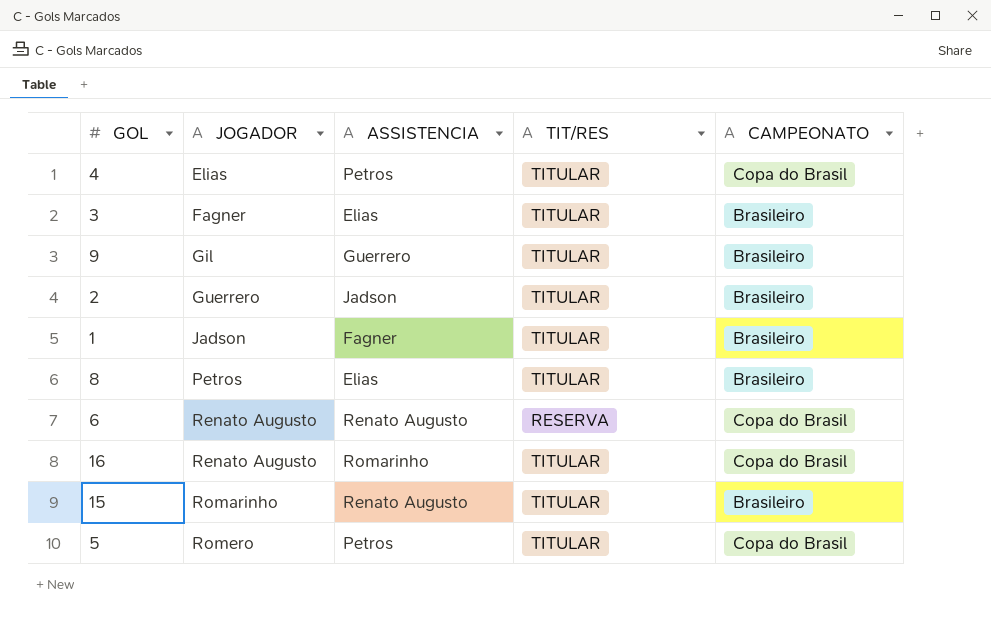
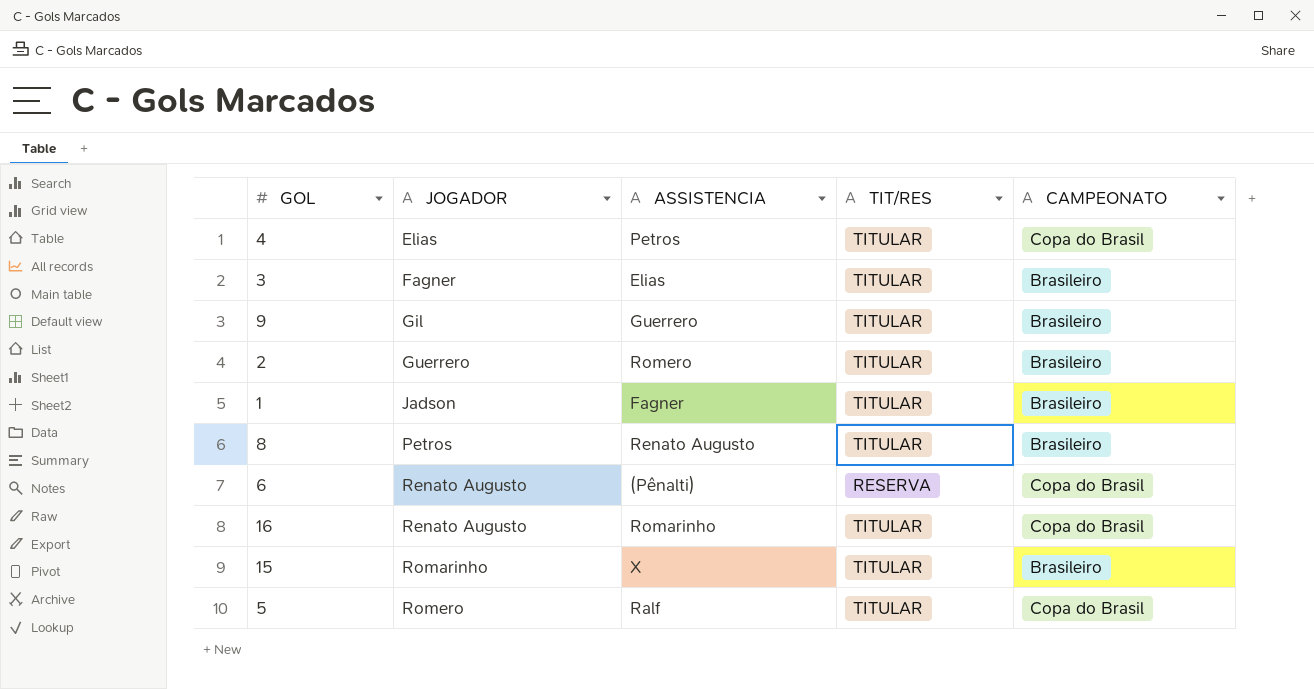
2 | ASSISTENCIA: Jadson -> Romero
8 | ASSISTENCIA: Elias -> Renato Augusto
6 | ASSISTENCIA: Renato Augusto -> (Pênalti)
15 | ASSISTENCIA: Renato Augusto -> X
5 | ASSISTENCIA: Petros -> Ralf

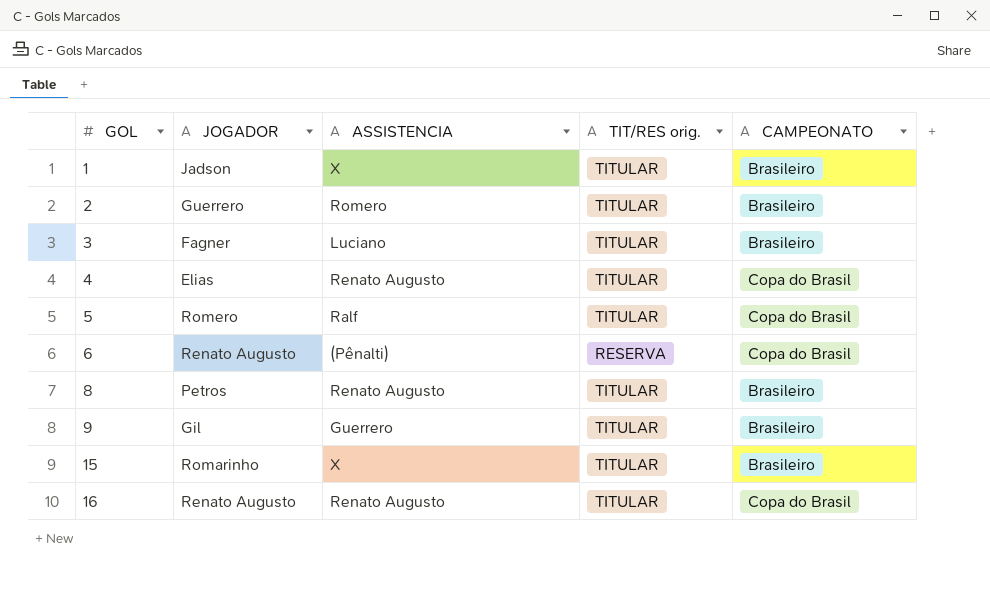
row order: JOGADOR ascending -> GOL ascending
column name: TIT/RES -> TIT/RES orig.
1 | ASSISTENCIA: Fagner -> X
3 | ASSISTENCIA: Elias -> Luciano
4 | ASSISTENCIA: Petros -> Renato Augusto
16 | ASSISTENCIA: Romarinho -> Renato Augusto

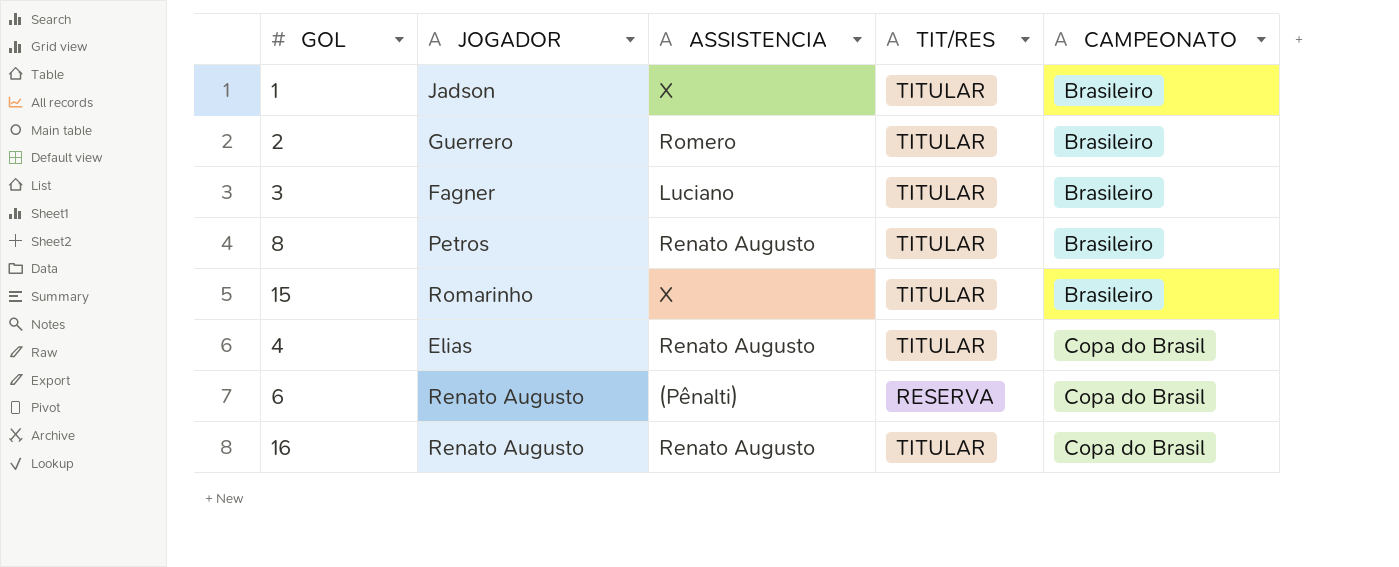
row order: GOL ascending -> CAMPEONATO ascending
column name: TIT/RES orig. -> TIT/RES
row 5: Romero | Ralf | TITULAR | Copa do Brasil -> none
row 9: Gil | Guerrero | TITULAR | Brasileiro -> none

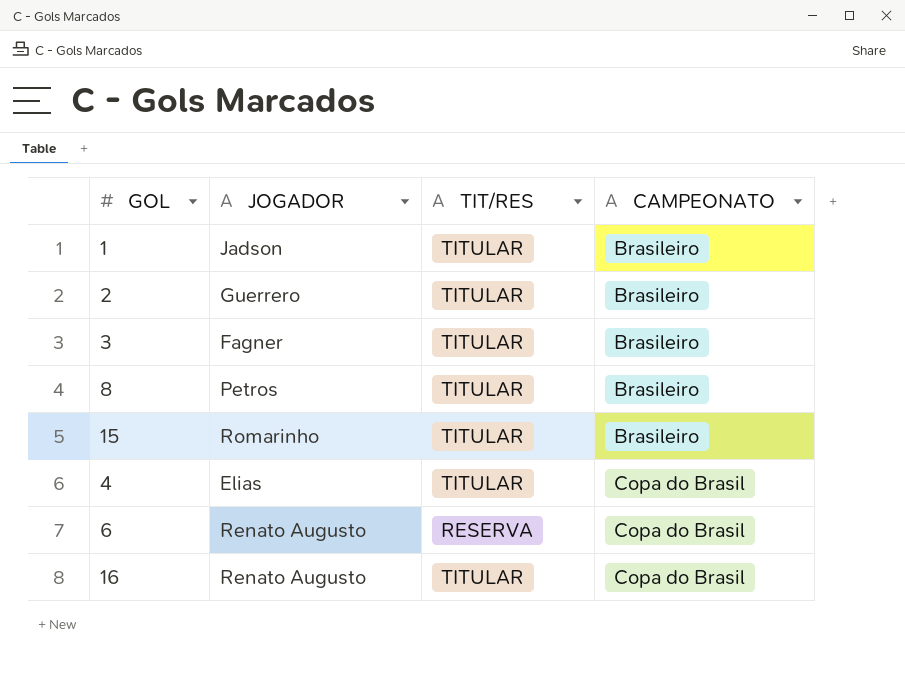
column ASSISTENCIA | position: 3 -> none

